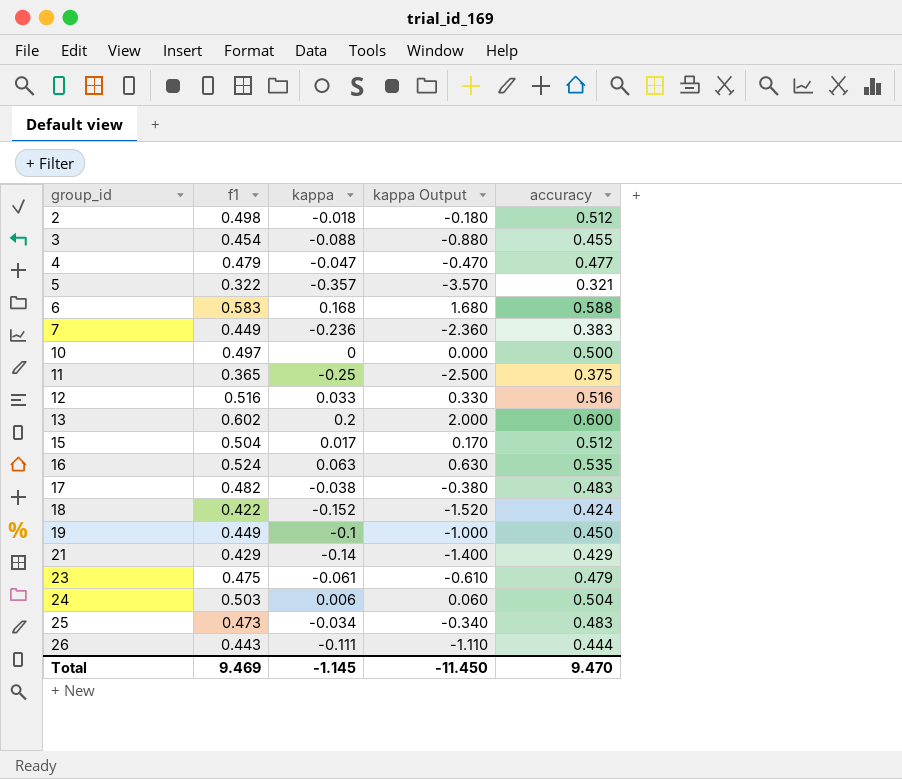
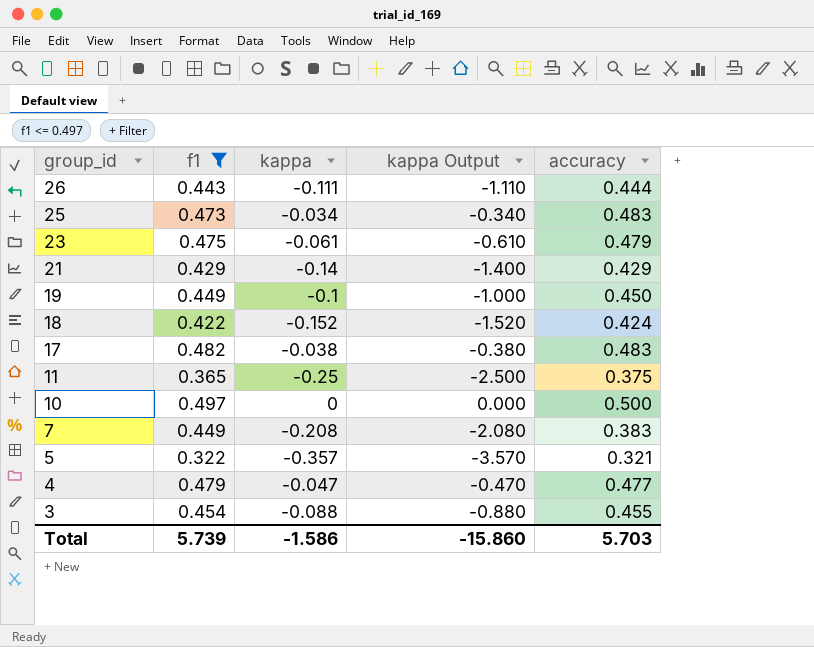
filter: none -> f1 <= 0.497
row order: group_id ascending -> group_id descending
7 | kappa: -0.236 -> -0.208
7 | kappa Output: -2.360 -> -2.080
Total | f1: 9.469 -> 5.739
Total | kappa: -1.145 -> -1.586
Total | kappa Output: -11.450 -> -15.860
Total | accuracy: 9.470 -> 5.703

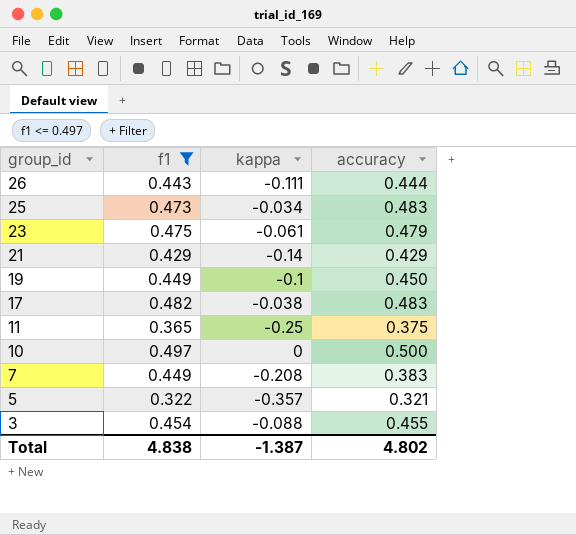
column kappa Output | formula: [kappa] * 10 -> none
row 18: 0.422 | -0.152 | -1.520 | 0.424 -> none
row 4: 0.479 | -0.047 | -0.470 | 0.477 -> none
Total | f1: 5.739 -> 4.838
Total | kappa: -1.586 -> -1.387
Total | accuracy: 5.703 -> 4.802

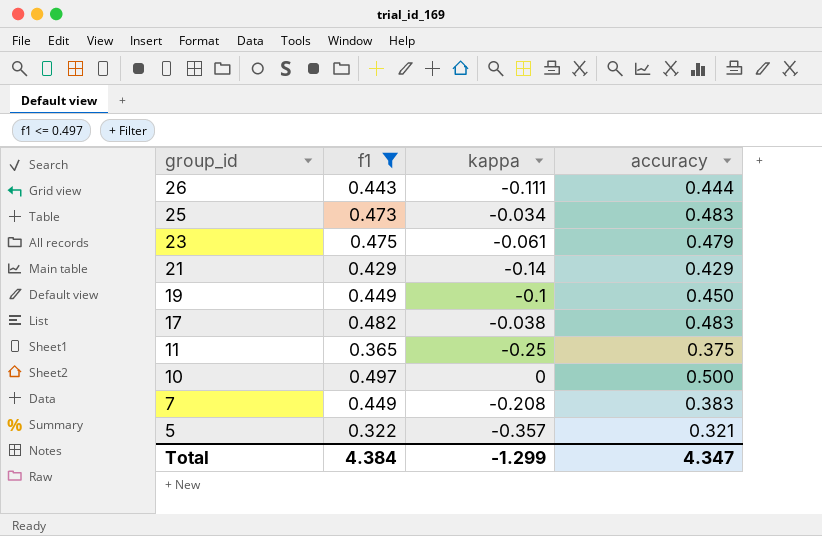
row 3: 0.454 | -0.088 | 0.455 -> none
Total | f1: 4.838 -> 4.384
Total | kappa: -1.387 -> -1.299
Total | accuracy: 4.802 -> 4.347

